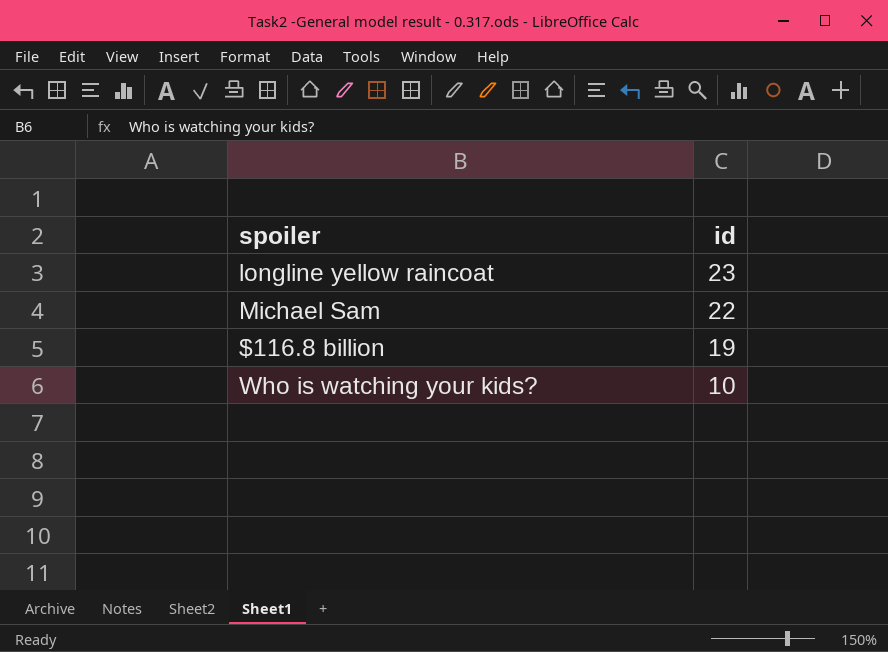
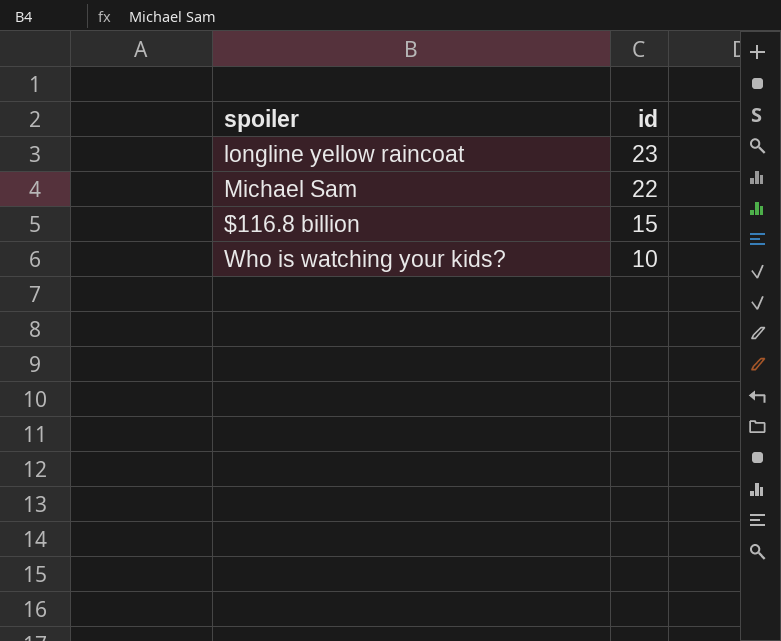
$116.8 billion | id: 19 -> 15

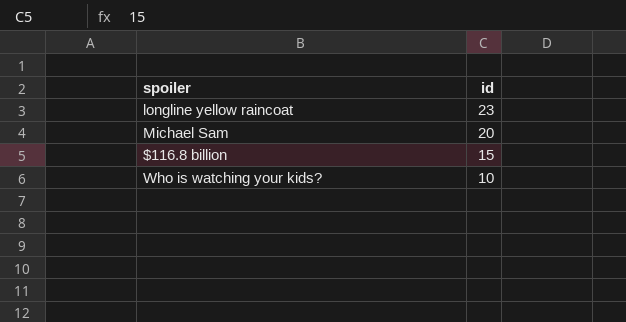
Michael Sam | id: 22 -> 20

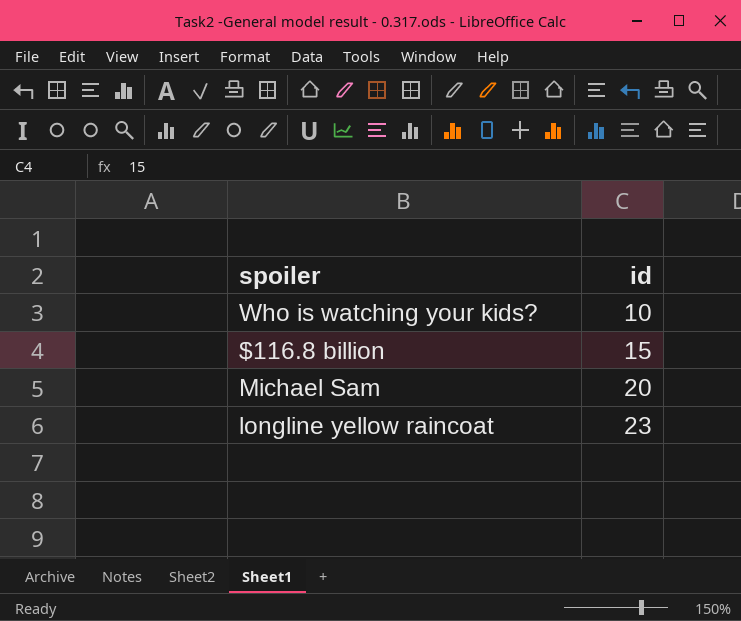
row order: id descending -> id ascending

